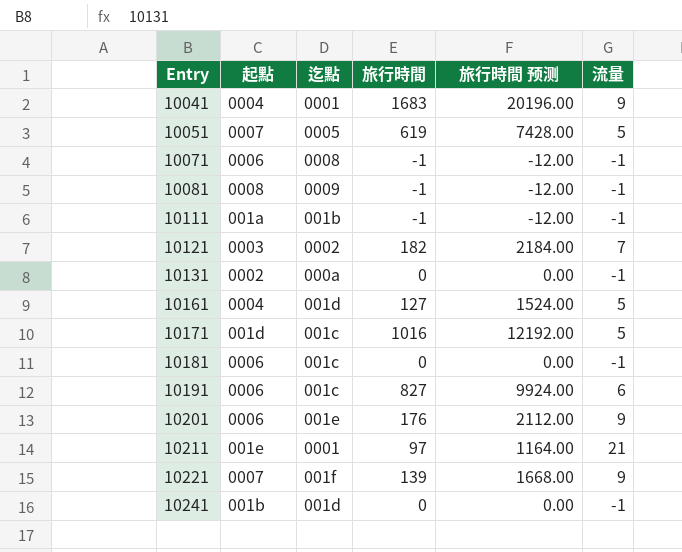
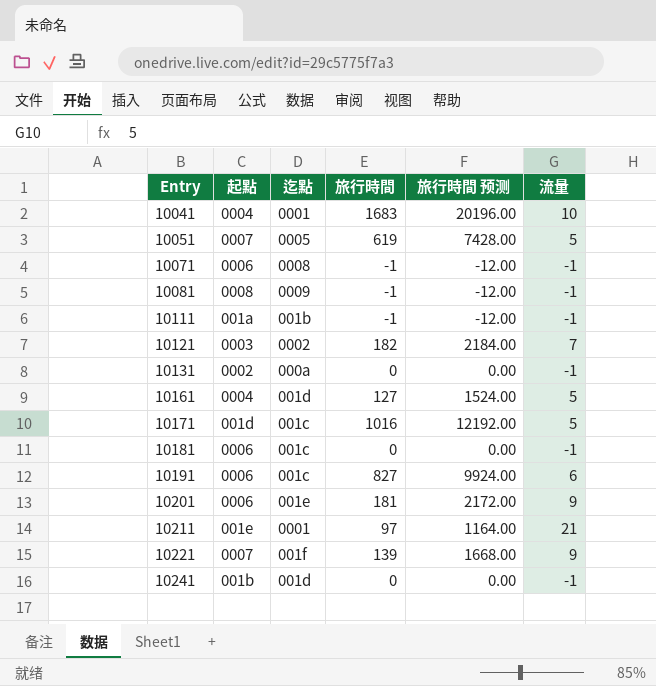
10041 | 流量: 9 -> 10
10201 | 旅行時間: 176 -> 181
10201 | 旅行時間 预测: 2112.00 -> 2172.00

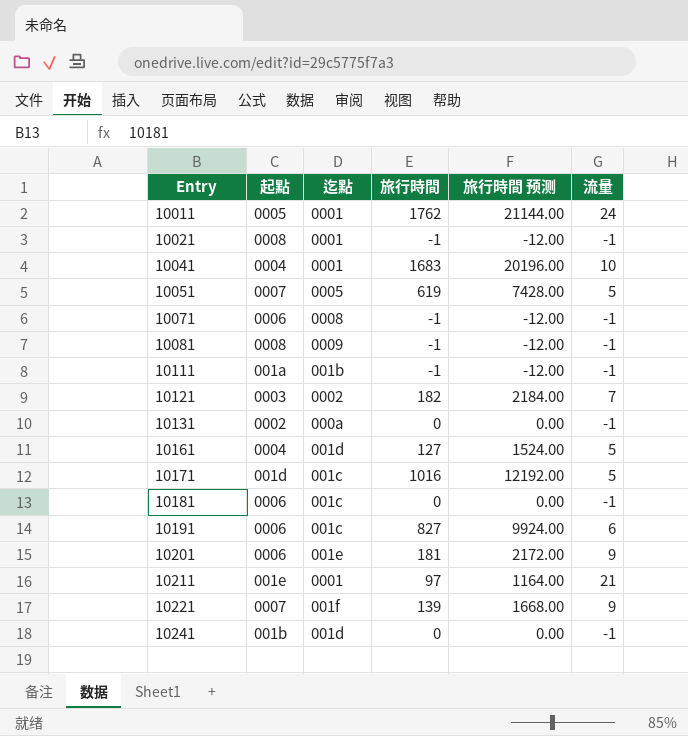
row 10011: none -> 0005 | 0001 | 1762 | 21144.00 | 24
row 10021: none -> 0008 | 0001 | -1 | -12.00 | -1

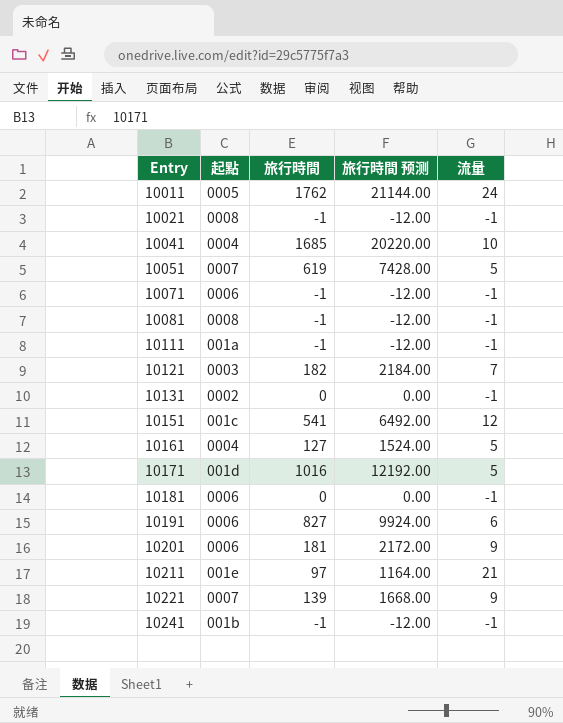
column 迄點 | position: 3 -> none
10041 | 旅行時間: 1683 -> 1685
10041 | 旅行時間 预测: 20196.00 -> 20220.00
row 10151: none -> 001c | 541 | 6492.00 | 12
10241 | 旅行時間: 0 -> -1
10241 | 旅行時間 预测: 0.00 -> -12.00

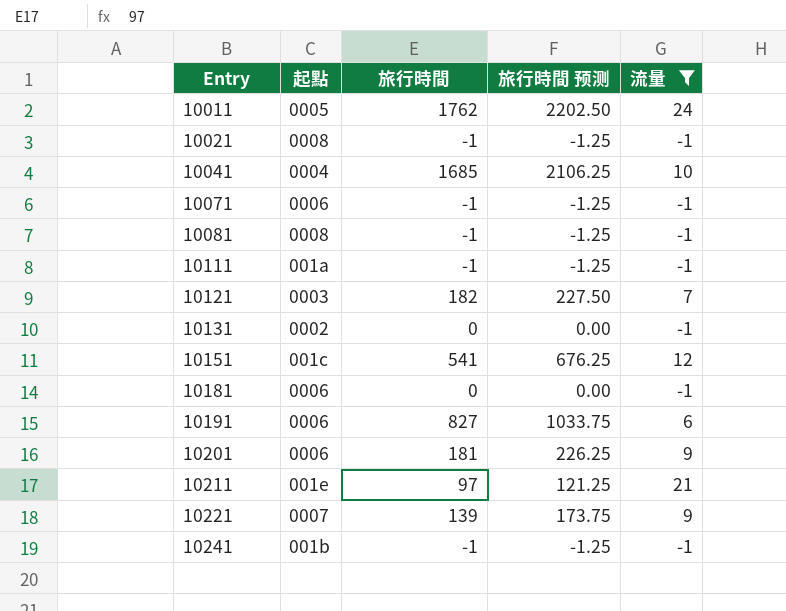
filter: none -> 流量 != 5
column 旅行時間 预测 | formula: [旅行時間] * 12 -> [旅行時間] * 1.25

